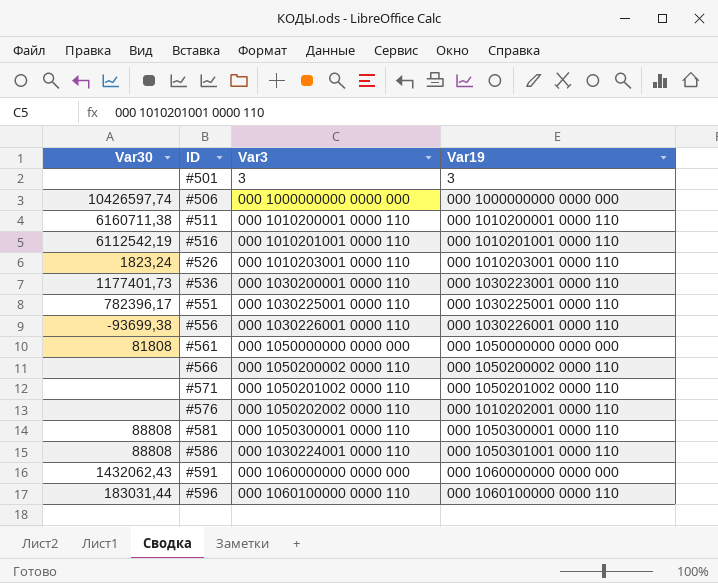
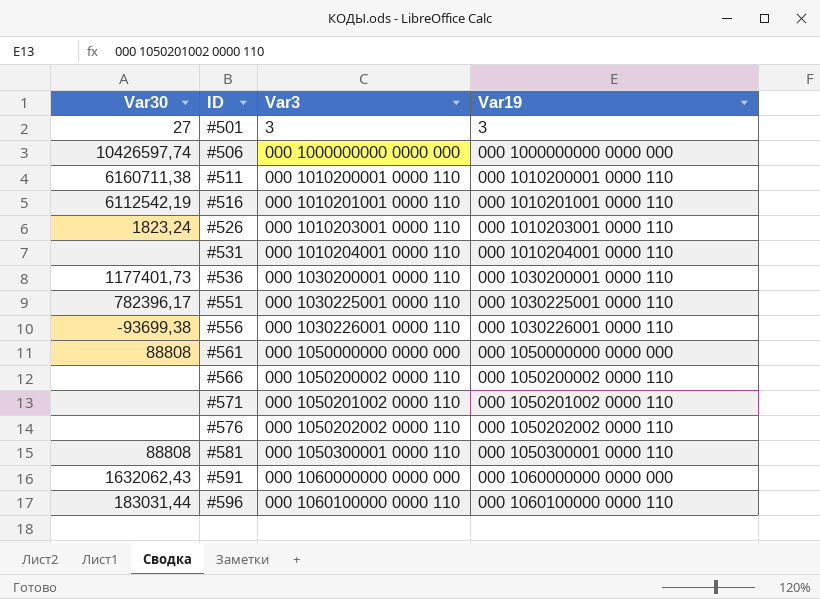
row #586: 88808 | 000 1030224001 0000 110 | 000 1050301001 0000 110 -> none
#501 | Var30: none -> 27
row #531: none -> none | 000 1010204001 0000 110 | 000 1010204001 0000 110
#536 | Var19: 000 1030223001 0000 110 -> 000 1030200001 0000 110
#561 | Var30: 81808 -> 88808
#576 | Var19: 000 1010202001 0000 110 -> 000 1050202002 0000 110
#591 | Var30: 1432062,43 -> 1632062,43

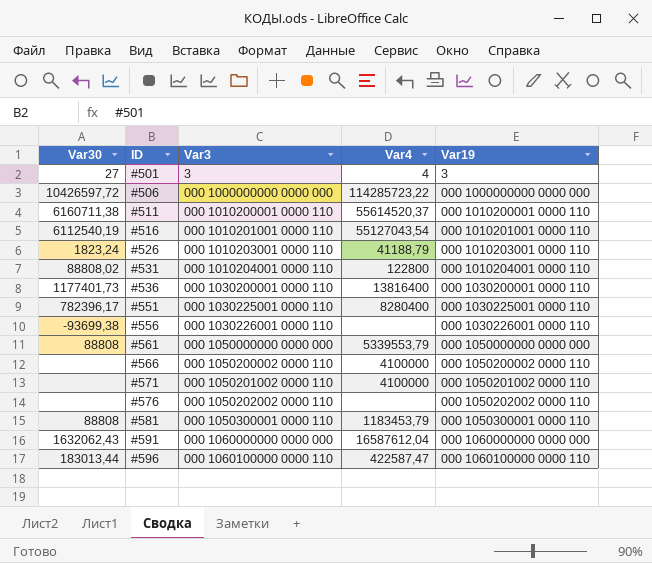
column Var4 | position: none -> 4
#506 | Var30: 10426597,74 -> 10426597,72
#516 | Var30: 6112542,19 -> 6112540,19
#531 | Var30: none -> 88808,02
#596 | Var30: 183031,44 -> 183013,44

